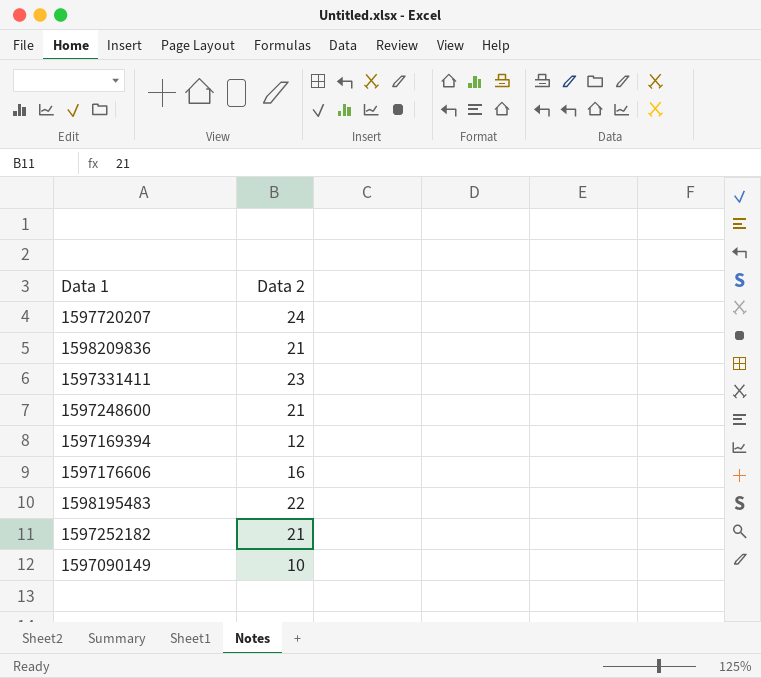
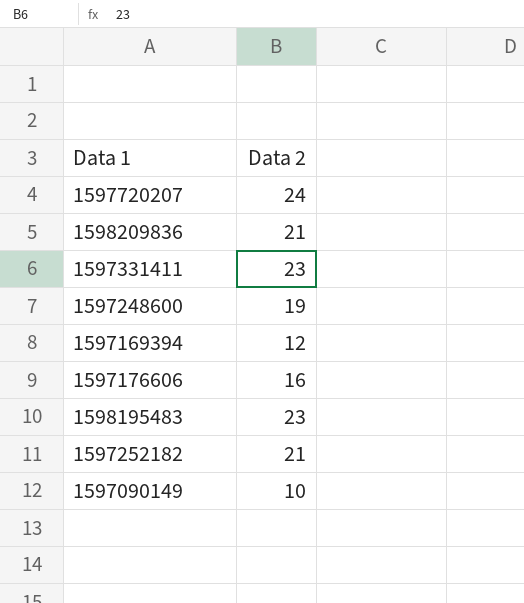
1597248600 | Data 2: 21 -> 19
1598195483 | Data 2: 22 -> 23

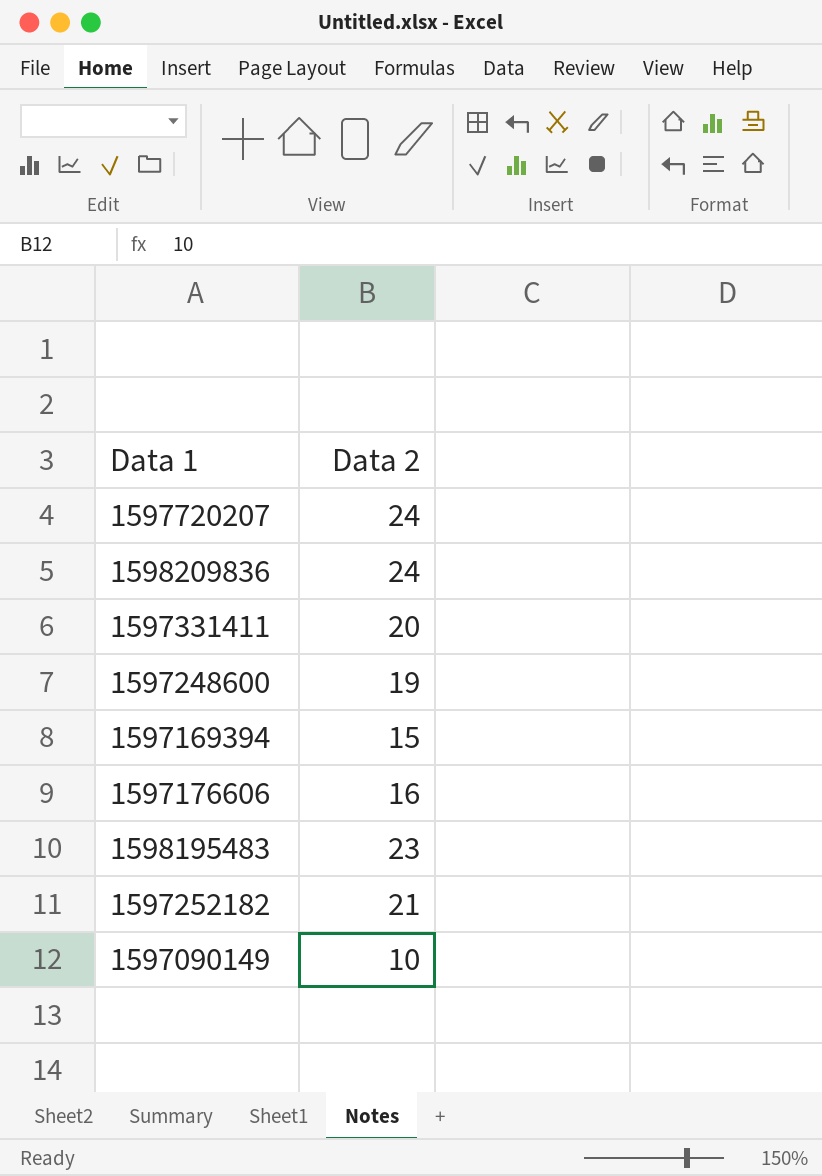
1598209836 | Data 2: 21 -> 24
1597331411 | Data 2: 23 -> 20
1597169394 | Data 2: 12 -> 15

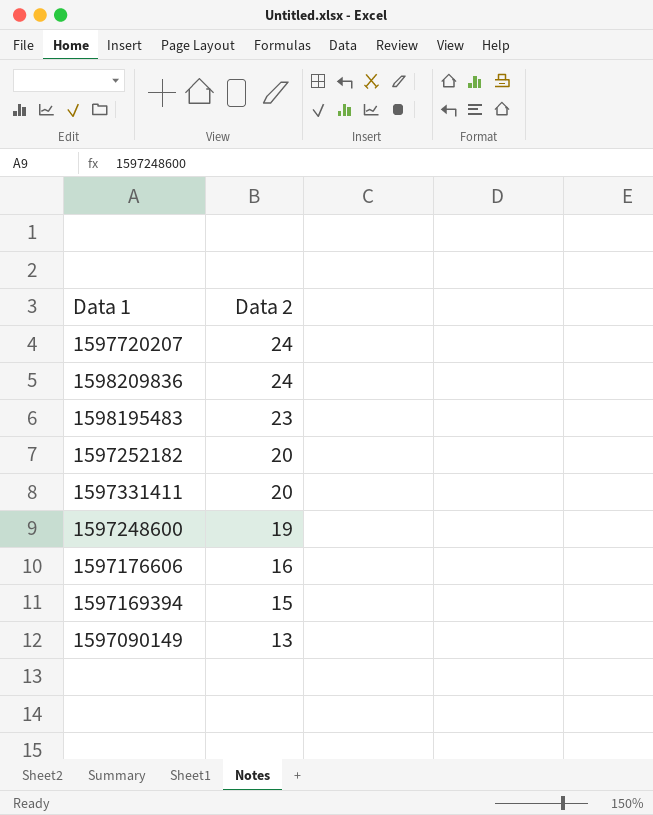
row order: none -> Data 2 descending
1597252182 | Data 2: 21 -> 20
1597090149 | Data 2: 10 -> 13

